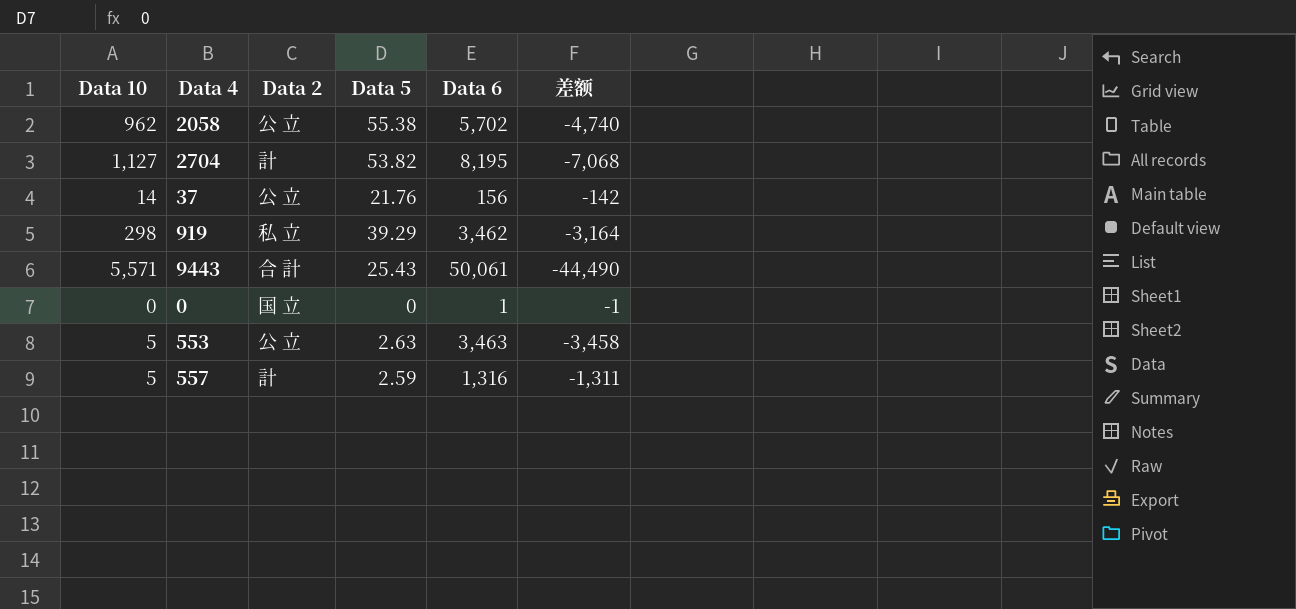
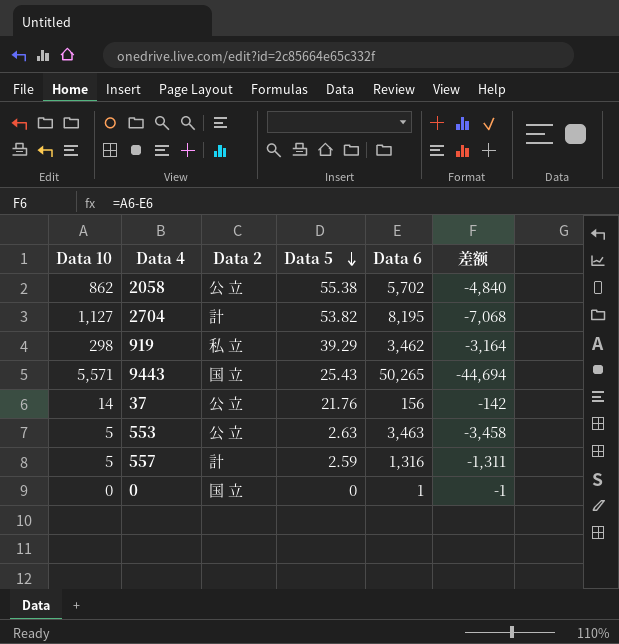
row order: none -> Data 5 descending
2058 | Data 10: 962 -> 862
2058 | 差额: -4,740 -> -4,840
9443 | Data 2: 合 計 -> 国 立
9443 | Data 6: 50,061 -> 50,265
9443 | 差额: -44,490 -> -44,694

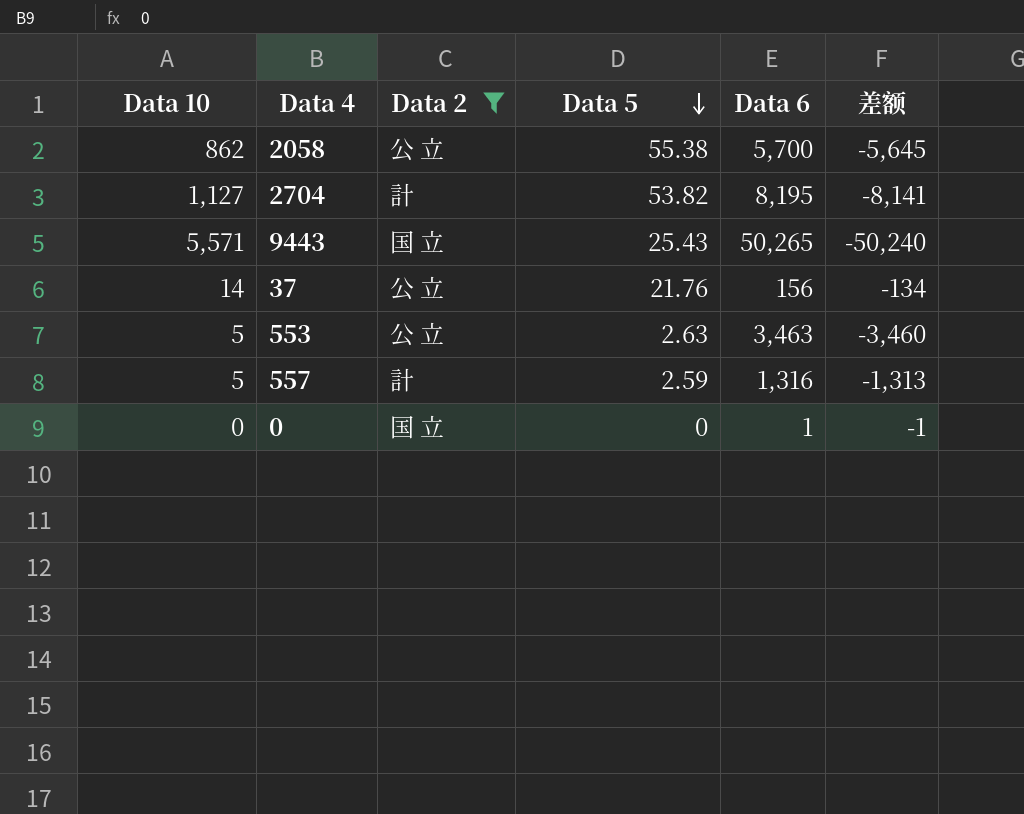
filter: none -> Data 2 != 私 立
column 差额 | formula: [Data 10] - [Data 6] -> [Data 5] - [Data 6]
2058 | Data 6: 5,702 -> 5,700

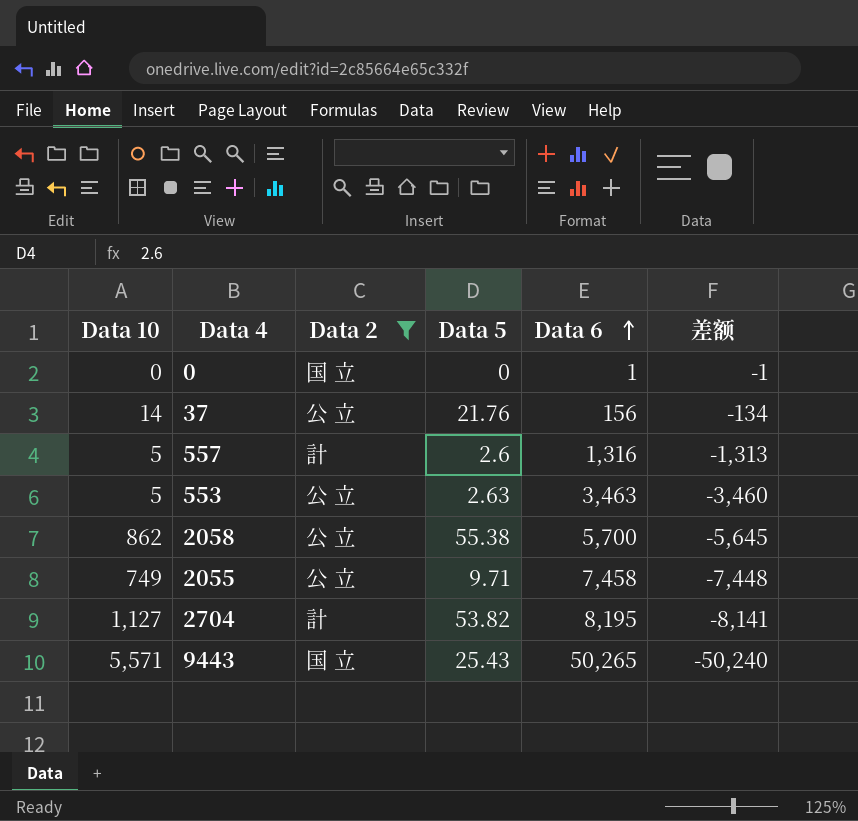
row order: Data 5 descending -> Data 6 ascending
557 | Data 5: 2.59 -> 2.6
row 2055: none -> 749 | 公 立 | 9.71 | 7,458 | -7,448

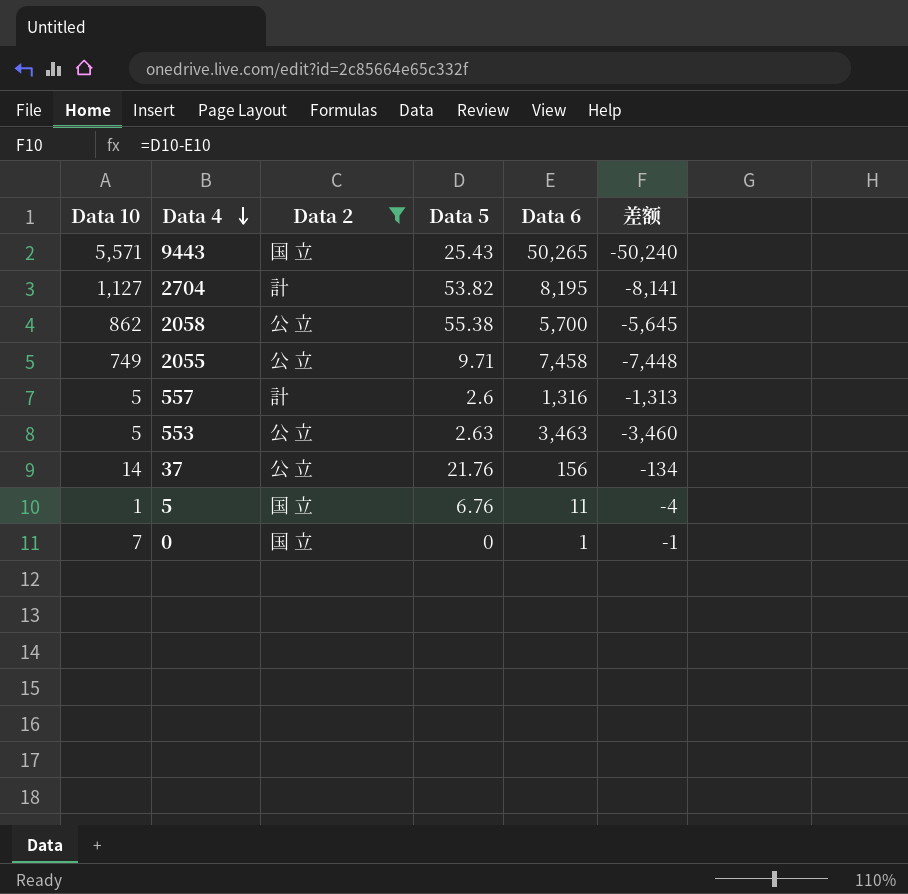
row order: Data 6 ascending -> Data 4 descending
row 5: none -> 1 | 国 立 | 6.76 | 11 | -4
0 | Data 10: 0 -> 7

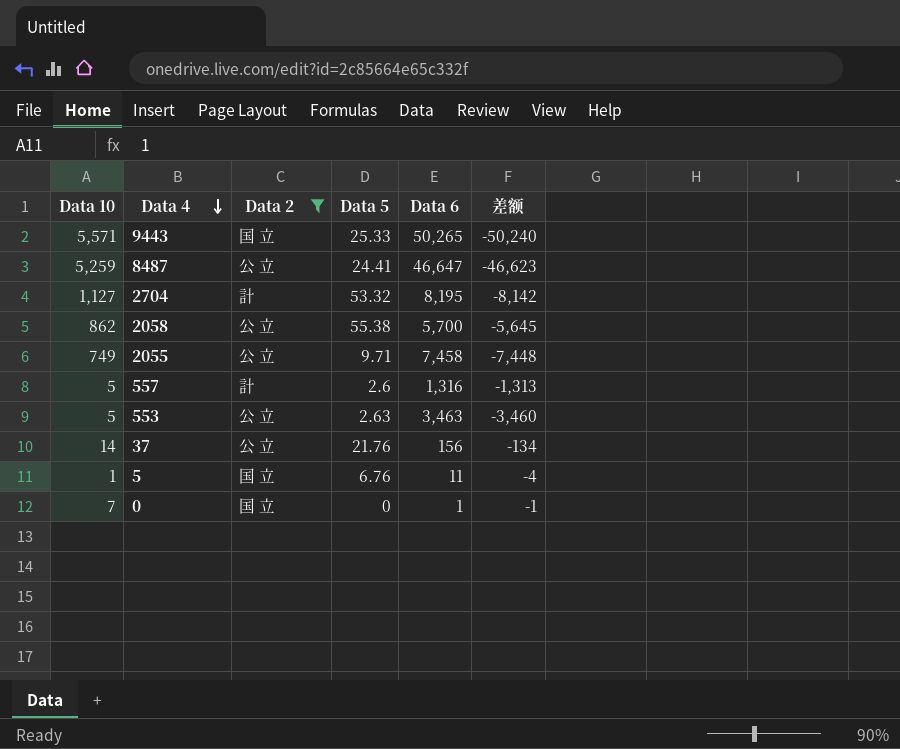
9443 | Data 5: 25.43 -> 25.33
row 8487: none -> 5,259 | 公 立 | 24.41 | 46,647 | -46,623
2704 | Data 5: 53.82 -> 53.32
2704 | 差额: -8,141 -> -8,142

